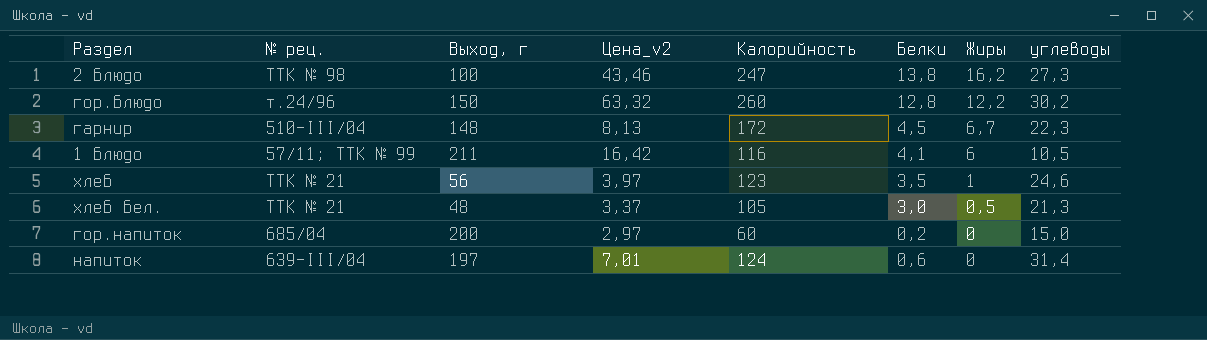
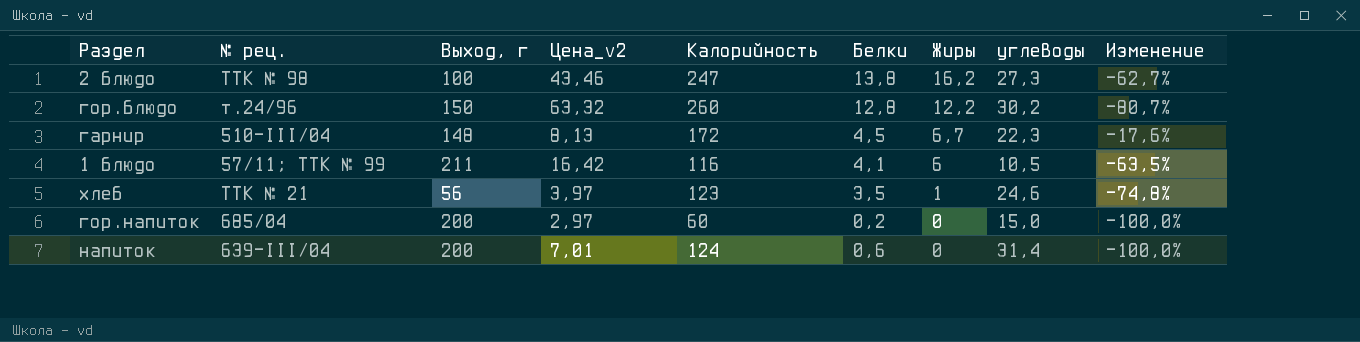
column Изменение | formula: none -> ([Жиры] - [Цена_v2]) / [Цена_v2]
row хлеб бел.: ТТК № 21 | 48 | 3,37 | 105 | 3,0 | 0,5 | 21,3 -> none
напиток | Выход, г: 197 -> 200

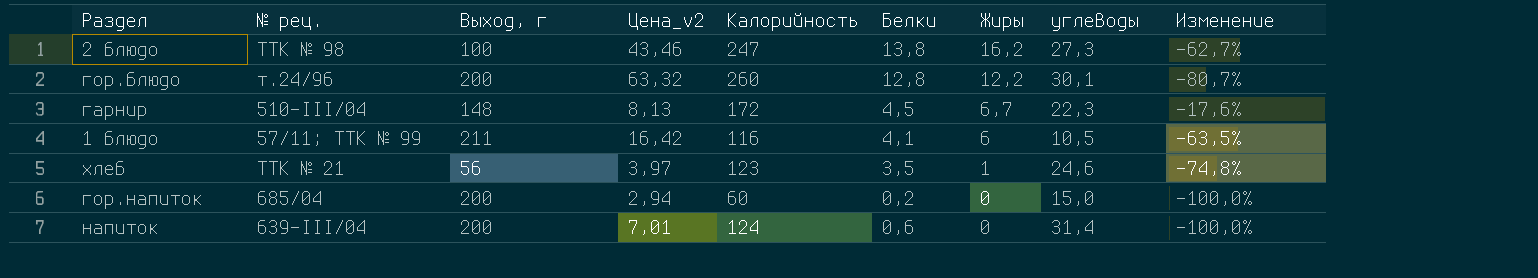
гор.блюдо | Выход, г: 150 -> 200
гор.блюдо | углеводы: 30,2 -> 30,1
гор.напиток | Цена_v2: 2,97 -> 2,94

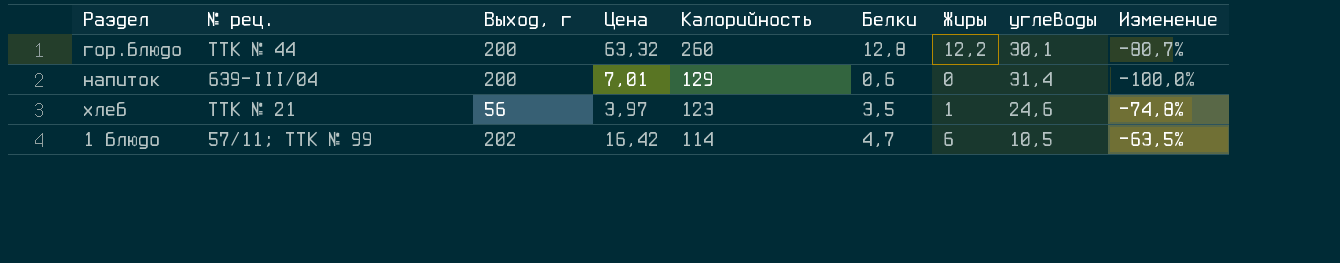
row order: Жиры descending -> Калорийность descending
column name: Цена_v2 -> Цена
row 2 блюдо: ТТК № 98 | 100 | 43,46 | 247 | 13,8 | 16,2 | 27,3 | -62,7% -> none
row гарнир: 510-III/04 | 148 | 8,13 | 172 | 4,5 | 6,7 | 22,3 | -17,6% -> none
row гор.напиток: 685/04 | 200 | 2,94 | 60 | 0,2 | 0 | 15,0 | -100,0% -> none
гор.блюдо | № рец.: т.24/96 -> ТТК № 44
напиток | Калорийность: 124 -> 129
1 блюдо | Выход, г: 211 -> 202
1 блюдо | Калорийность: 116 -> 114
1 блюдо | Белки: 4,1 -> 4,7

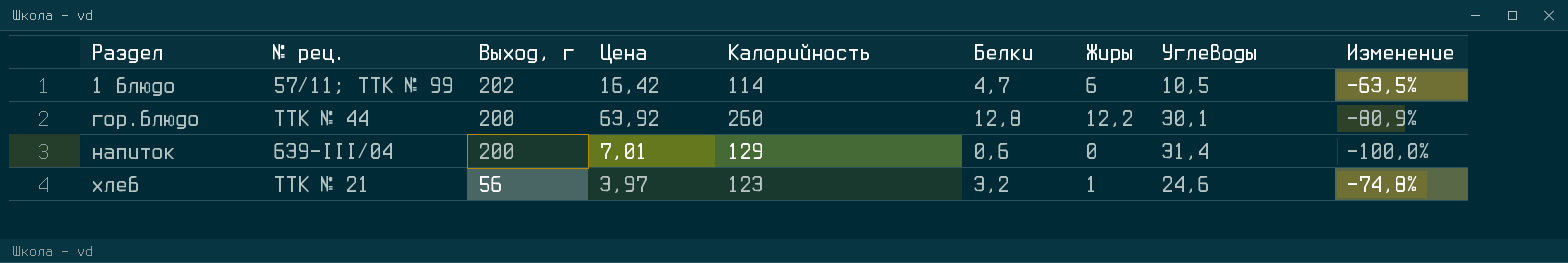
row order: Калорийность descending -> Раздел ascending
column name: углеводы -> Углеводы
гор.блюдо | Цена: 63,32 -> 63,92
гор.блюдо | Изменение: -80,7% -> -80,9%
хлеб | Белки: 3,5 -> 3,2

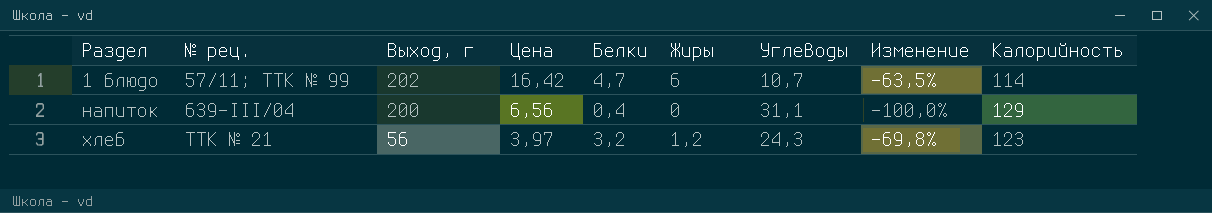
column Калорийность | position: 5 -> 9
row гор.блюдо: ТТК № 44 | 200 | 63,92 | 260 | 12,8 | 12,2 | 30,1 | -80,9% -> none
1 блюдо | Углеводы: 10,5 -> 10,7
напиток | Цена: 7,01 -> 6,56
напиток | Белки: 0,6 -> 0,4
напиток | Углеводы: 31,4 -> 31,1
хлеб | Жиры: 1 -> 1,2
хлеб | Углеводы: 24,6 -> 24,3
хлеб | Изменение: -74,8% -> -69,8%

